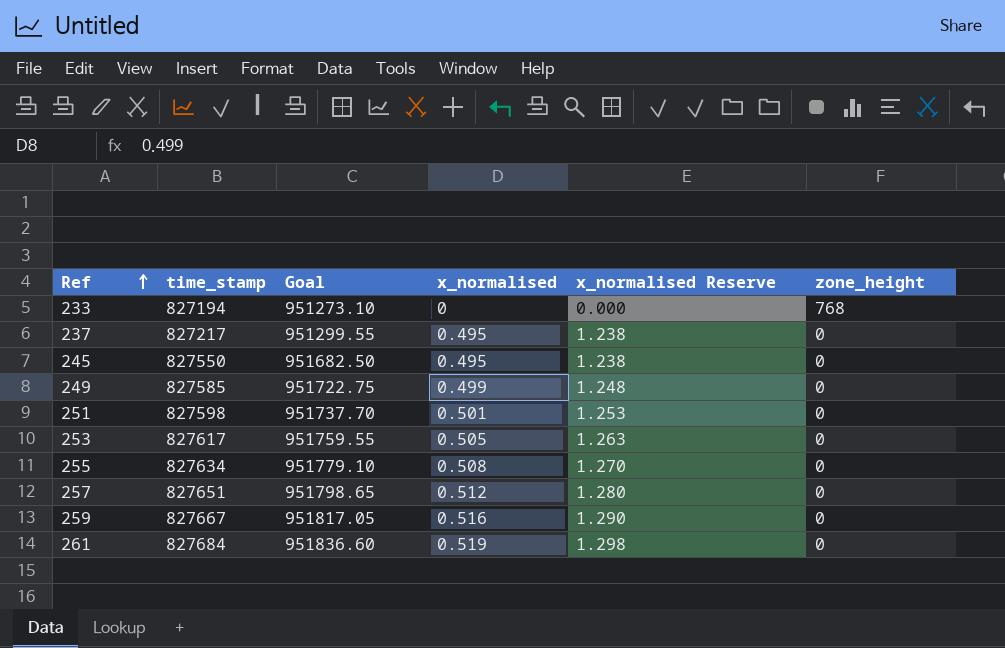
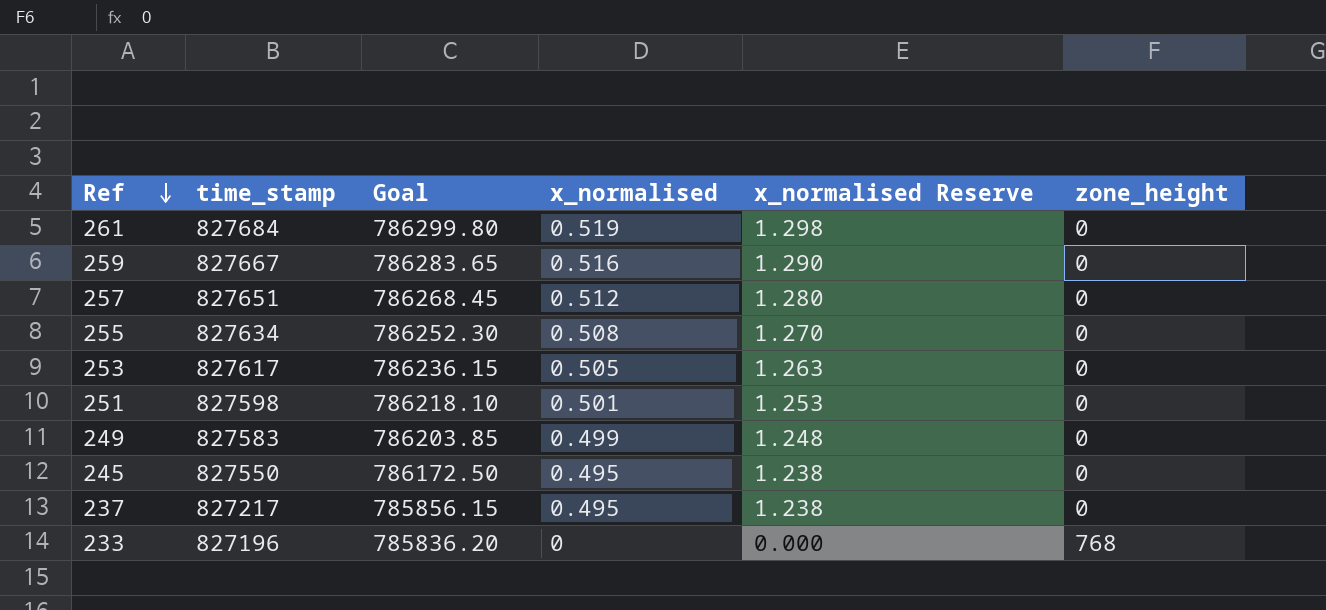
row order: Ref ascending -> Ref descending
column Goal | formula: [time_stamp] * 1.15 -> [time_stamp] * 0.95
249 | time_stamp: 827585 -> 827583
233 | time_stamp: 827194 -> 827196

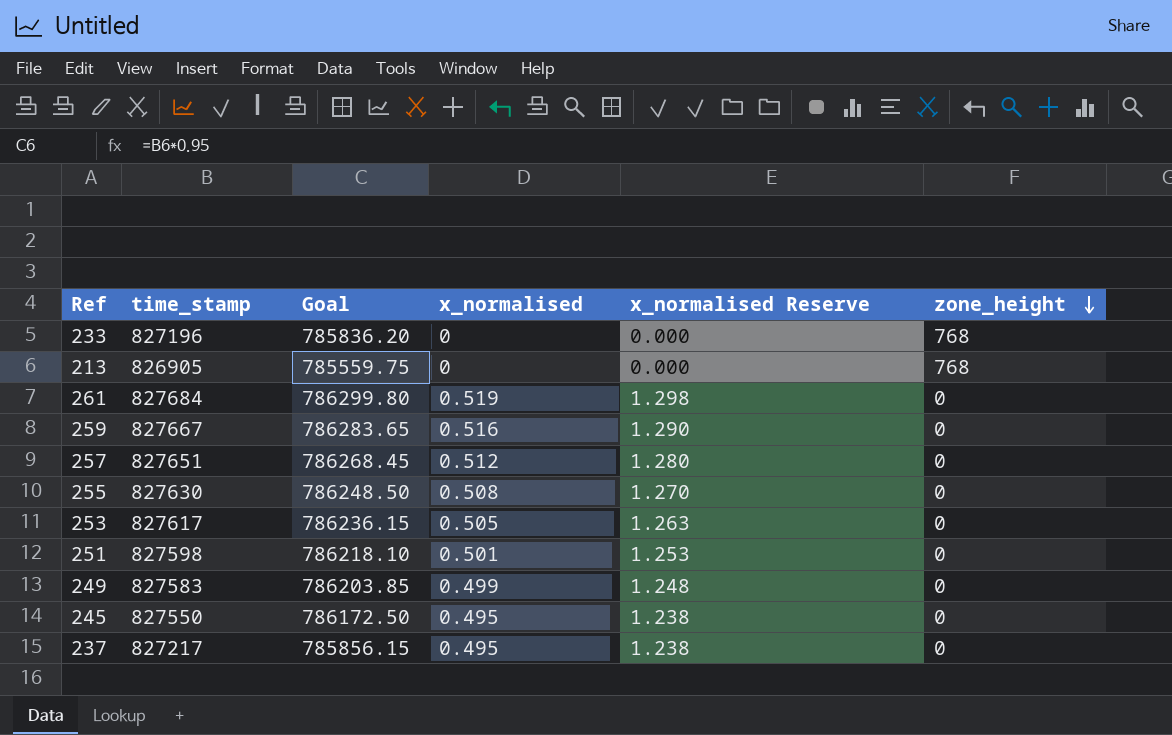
row order: Ref descending -> zone_height descending
row 213: none -> 826905 | 785559.75 | 0 | 0.000 | 768
255 | time_stamp: 827634 -> 827630
255 | Goal: 786252.30 -> 786248.50

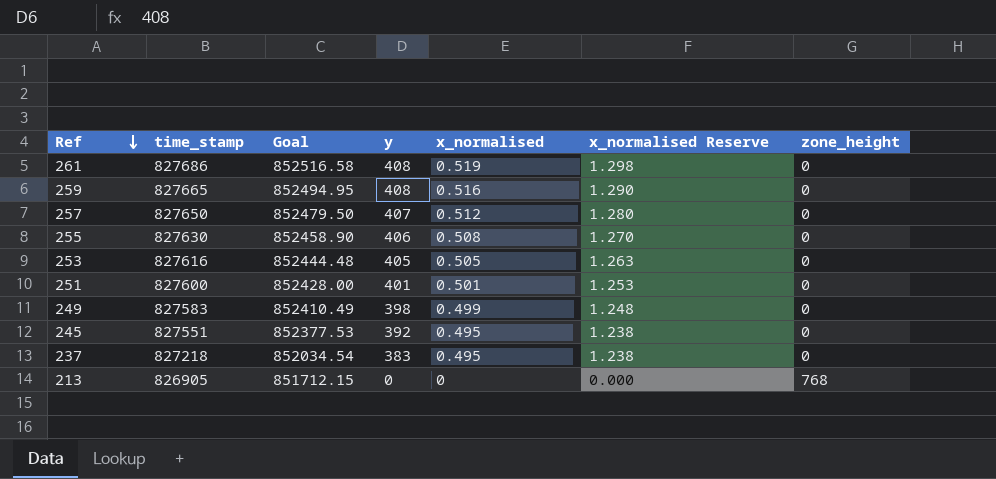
row order: zone_height descending -> Ref descending
column Goal | formula: [time_stamp] * 0.95 -> [time_stamp] * 1.03
column y | position: none -> 4
row 233: 827196 | 785836.20 | 0 | 0.000 | 768 -> none
261 | time_stamp: 827684 -> 827686
259 | time_stamp: 827667 -> 827665
257 | time_stamp: 827651 -> 827650
253 | time_stamp: 827617 -> 827616
251 | time_stamp: 827598 -> 827600
245 | time_stamp: 827550 -> 827551
237 | time_stamp: 827217 -> 827218

